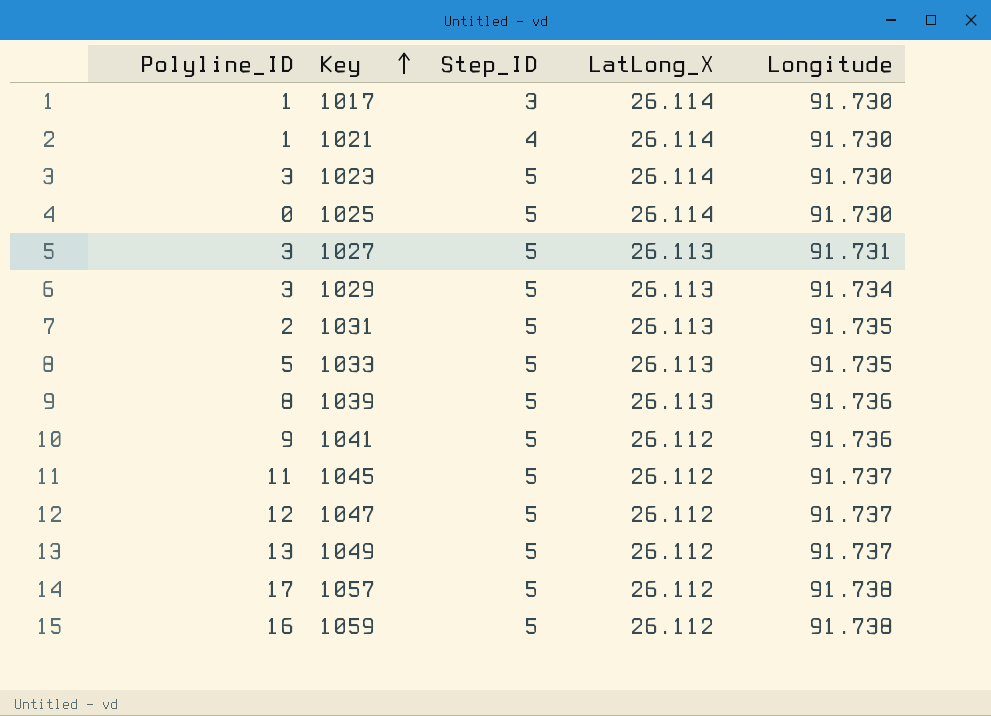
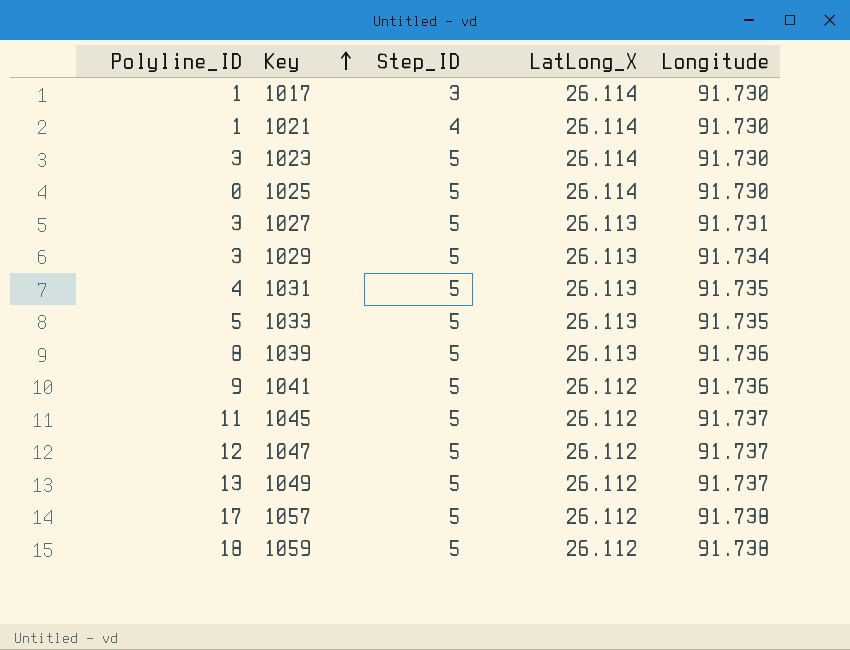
1031 | Polyline_ID: 2 -> 4
1059 | Polyline_ID: 16 -> 18

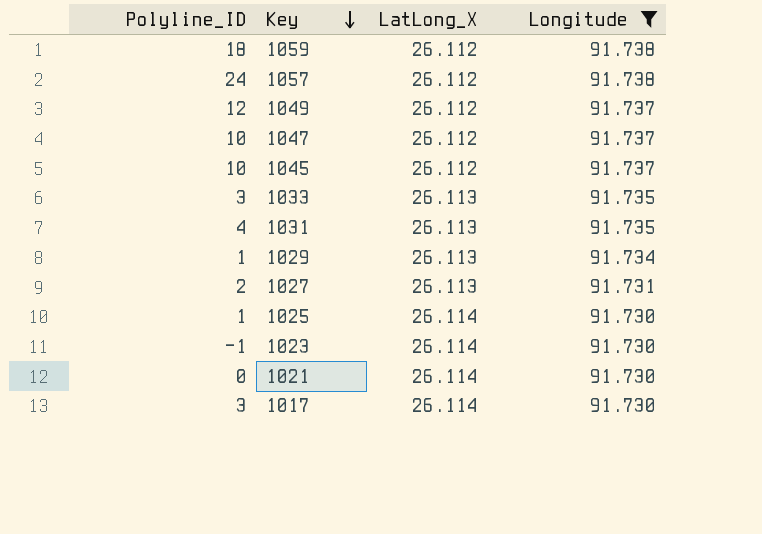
filter: none -> Longitude != 91.736
row order: Key ascending -> Key descending
column Step_ID | position: 3 -> none
1057 | Polyline_ID: 17 -> 24
1049 | Polyline_ID: 13 -> 12
1047 | Polyline_ID: 12 -> 10
1045 | Polyline_ID: 11 -> 10
1033 | Polyline_ID: 5 -> 3
1029 | Polyline_ID: 3 -> 1
1027 | Polyline_ID: 3 -> 2
1025 | Polyline_ID: 0 -> 1
1023 | Polyline_ID: 3 -> -1
1021 | Polyline_ID: 1 -> 0
1017 | Polyline_ID: 1 -> 3

